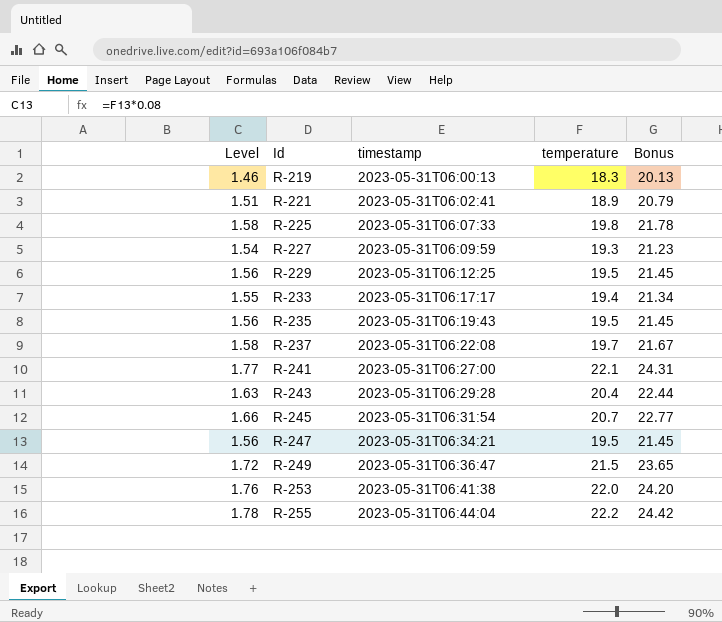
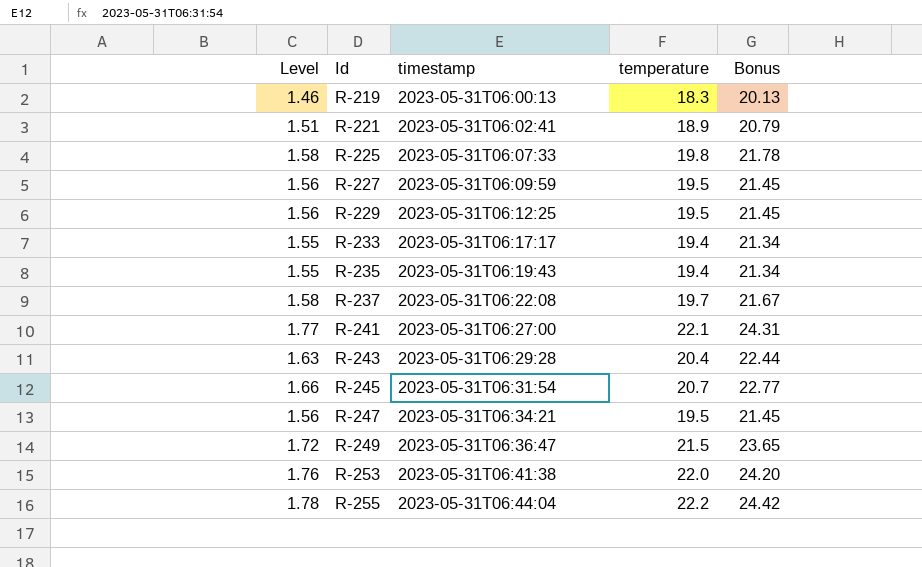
R-227 | Level: 1.54 -> 1.56
R-227 | temperature: 19.3 -> 19.5
R-227 | Bonus: 21.23 -> 21.45
R-235 | Level: 1.56 -> 1.55
R-235 | temperature: 19.5 -> 19.4
R-235 | Bonus: 21.45 -> 21.34

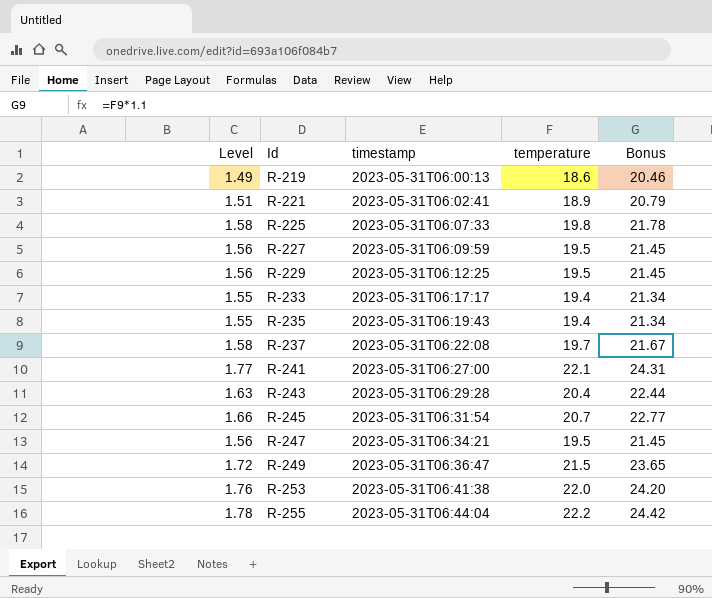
R-219 | Level: 1.46 -> 1.49
R-219 | temperature: 18.3 -> 18.6
R-219 | Bonus: 20.13 -> 20.46

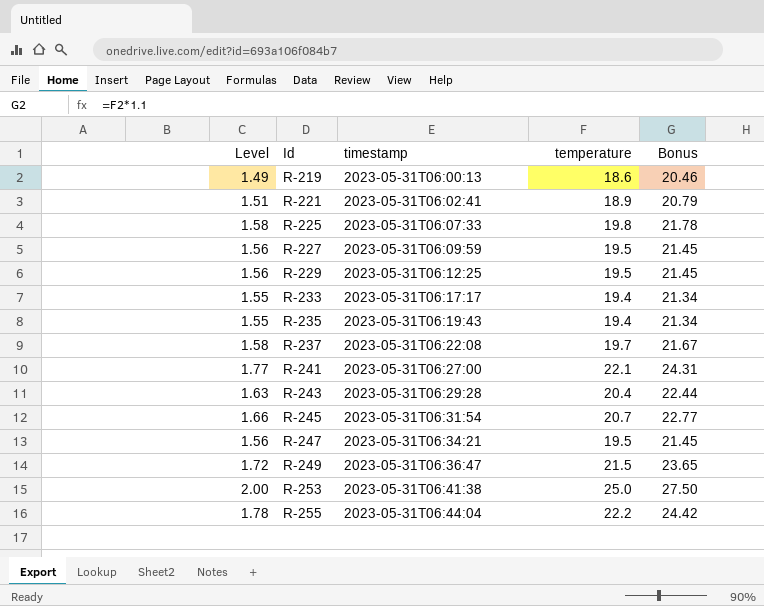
R-253 | Level: 1.76 -> 2.00
R-253 | temperature: 22.0 -> 25.0
R-253 | Bonus: 24.20 -> 27.50

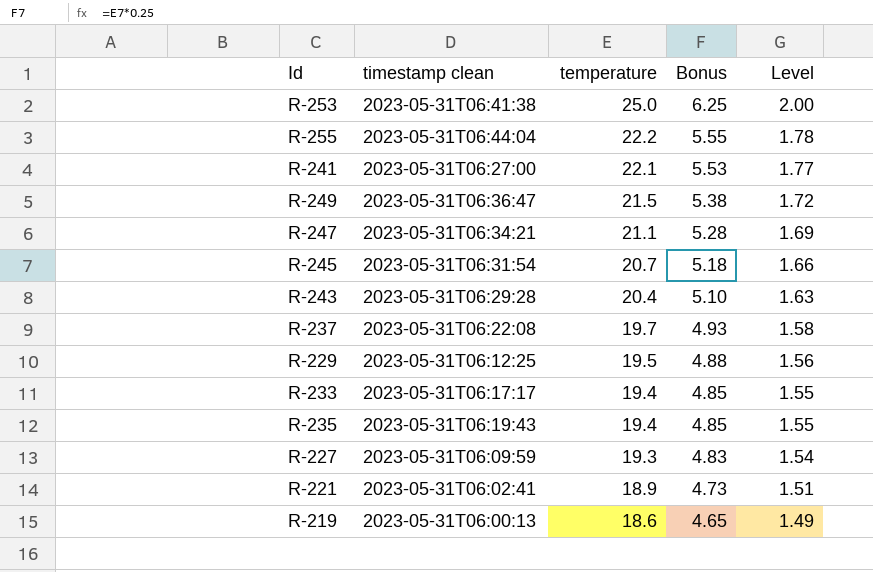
row order: Id ascending -> temperature descending
column name: timestamp -> timestamp clean
column Bonus | formula: [temperature] * 1.1 -> [temperature] * 0.25
column Level | position: 1 -> 5
row R-225: 1.58 | 2023-05-31T06:07:33 | 19.8 | 21.78 -> none
R-247 | temperature: 19.5 -> 21.1
R-247 | Level: 1.56 -> 1.69
R-227 | temperature: 19.5 -> 19.3
R-227 | Level: 1.56 -> 1.54

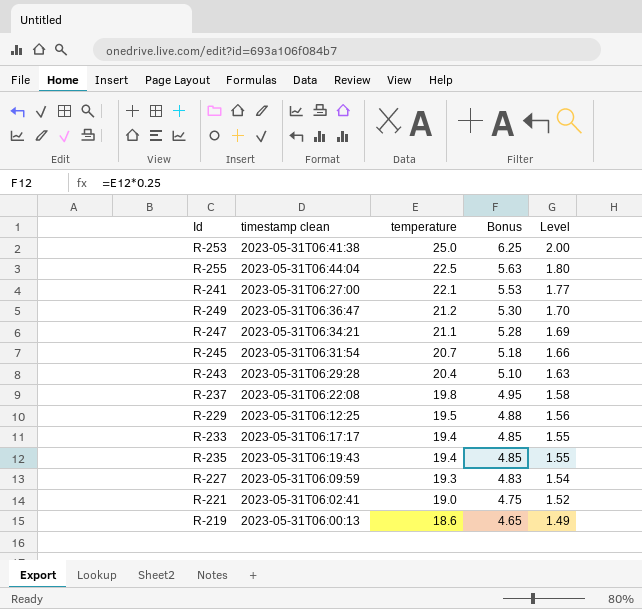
R-255 | temperature: 22.2 -> 22.5
R-255 | Bonus: 5.55 -> 5.63
R-255 | Level: 1.78 -> 1.80
R-249 | temperature: 21.5 -> 21.2
R-249 | Bonus: 5.38 -> 5.30
R-249 | Level: 1.72 -> 1.70
R-237 | temperature: 19.7 -> 19.8
R-237 | Bonus: 4.93 -> 4.95
R-221 | temperature: 18.9 -> 19.0
R-221 | Bonus: 4.73 -> 4.75
R-221 | Level: 1.51 -> 1.52

